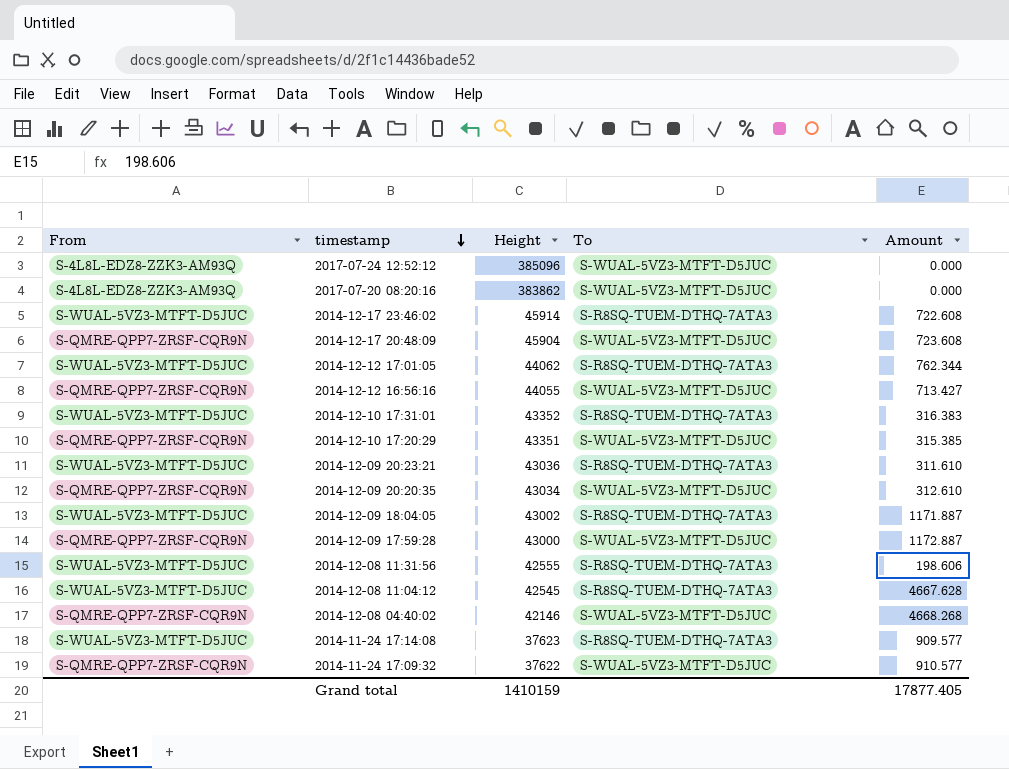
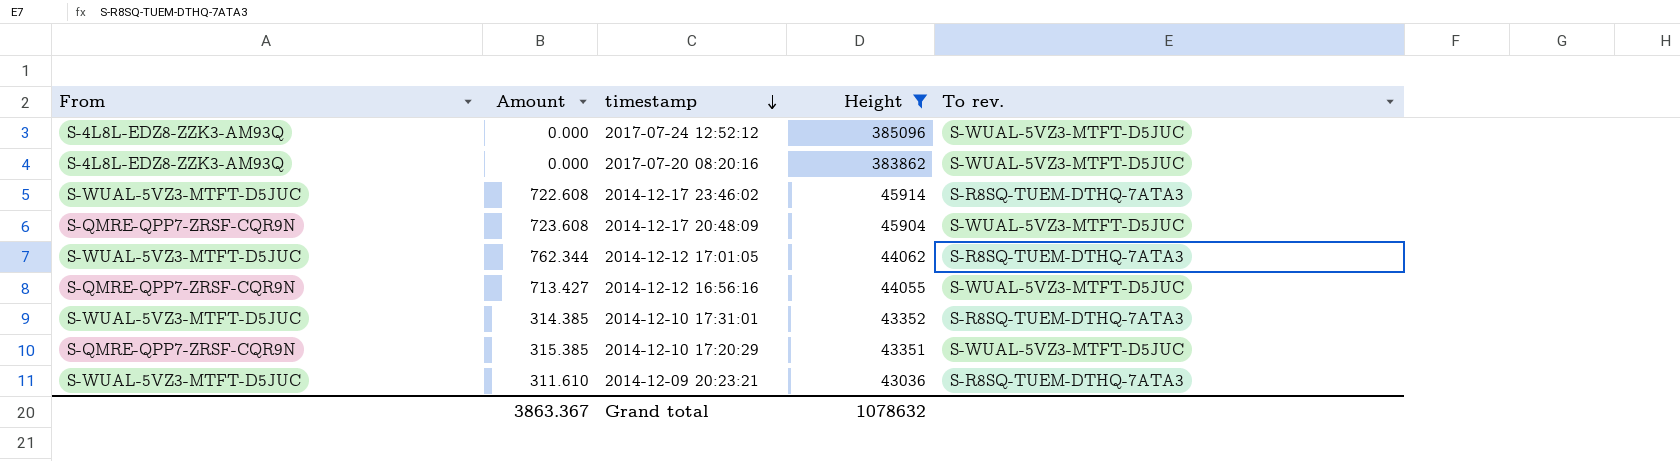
filter: none -> Height >= 43036
column Amount | position: 5 -> 2
column name: To -> To rev.
2014-12-10 17:31:01 | Amount: 316.383 -> 314.385
Grand total | Amount: 17877.405 -> 3863.367
Grand total | Height: 1410159 -> 1078632

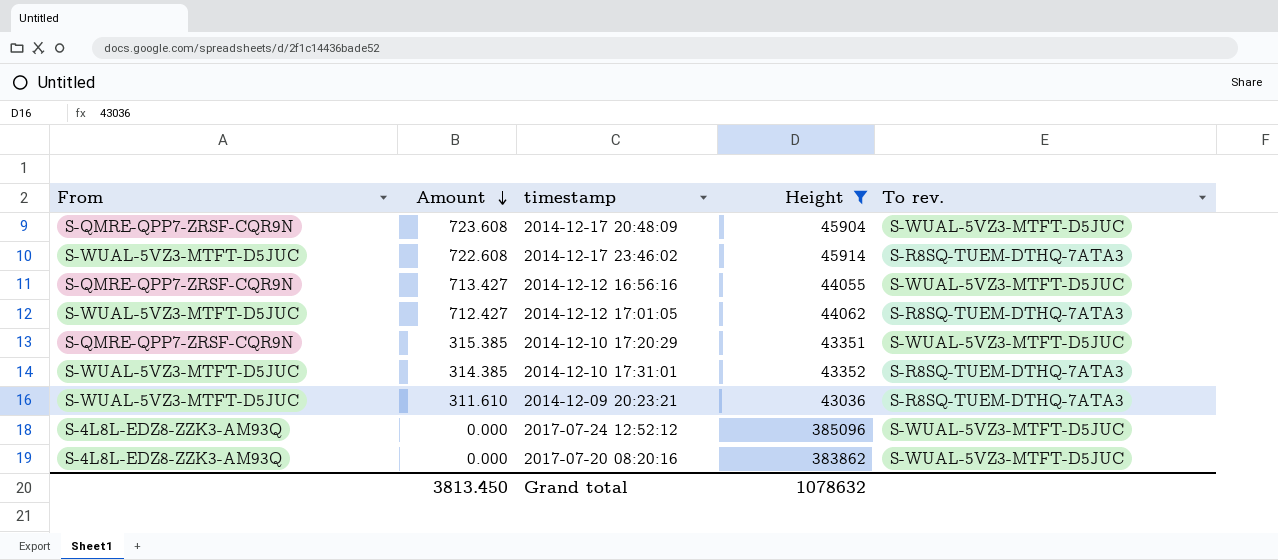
row order: timestamp descending -> Amount descending
2014-12-12 17:01:05 | Amount: 762.344 -> 712.427
Grand total | Amount: 3863.367 -> 3813.450

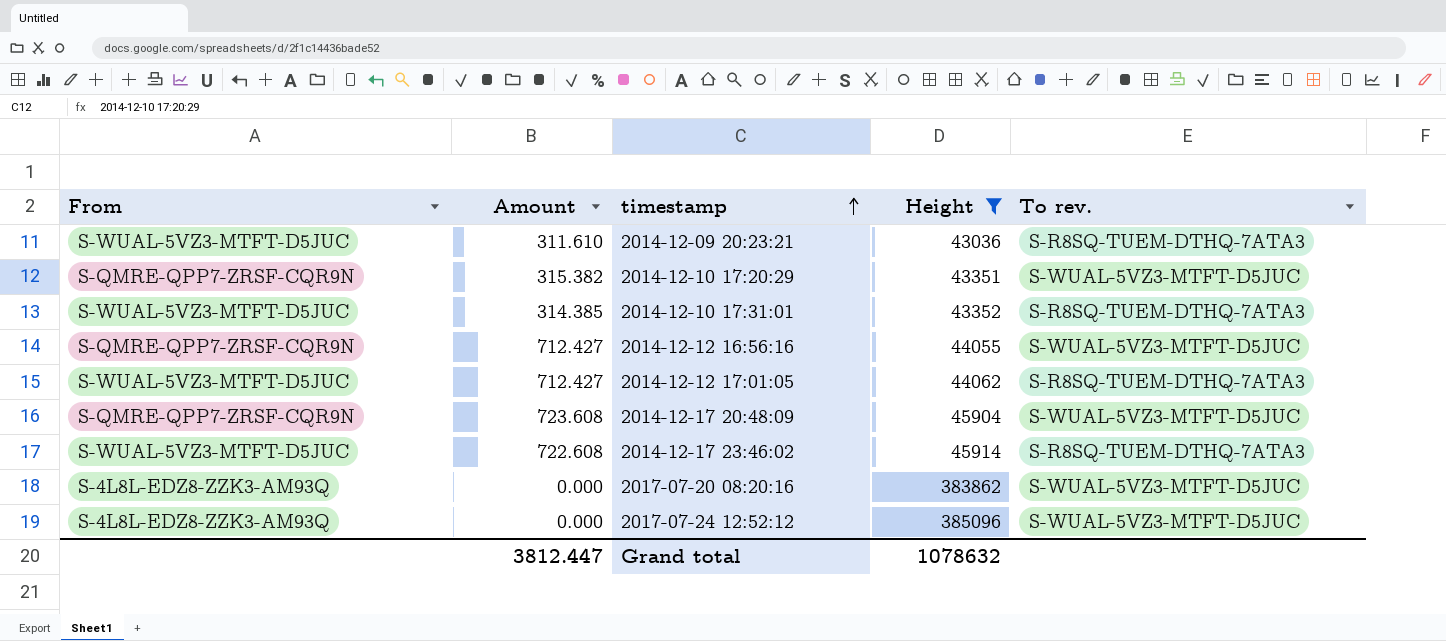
row order: Amount descending -> timestamp ascending
2014-12-10 17:20:29 | Amount: 315.385 -> 315.382
2014-12-12 16:56:16 | Amount: 713.427 -> 712.427
Grand total | Amount: 3813.450 -> 3812.447

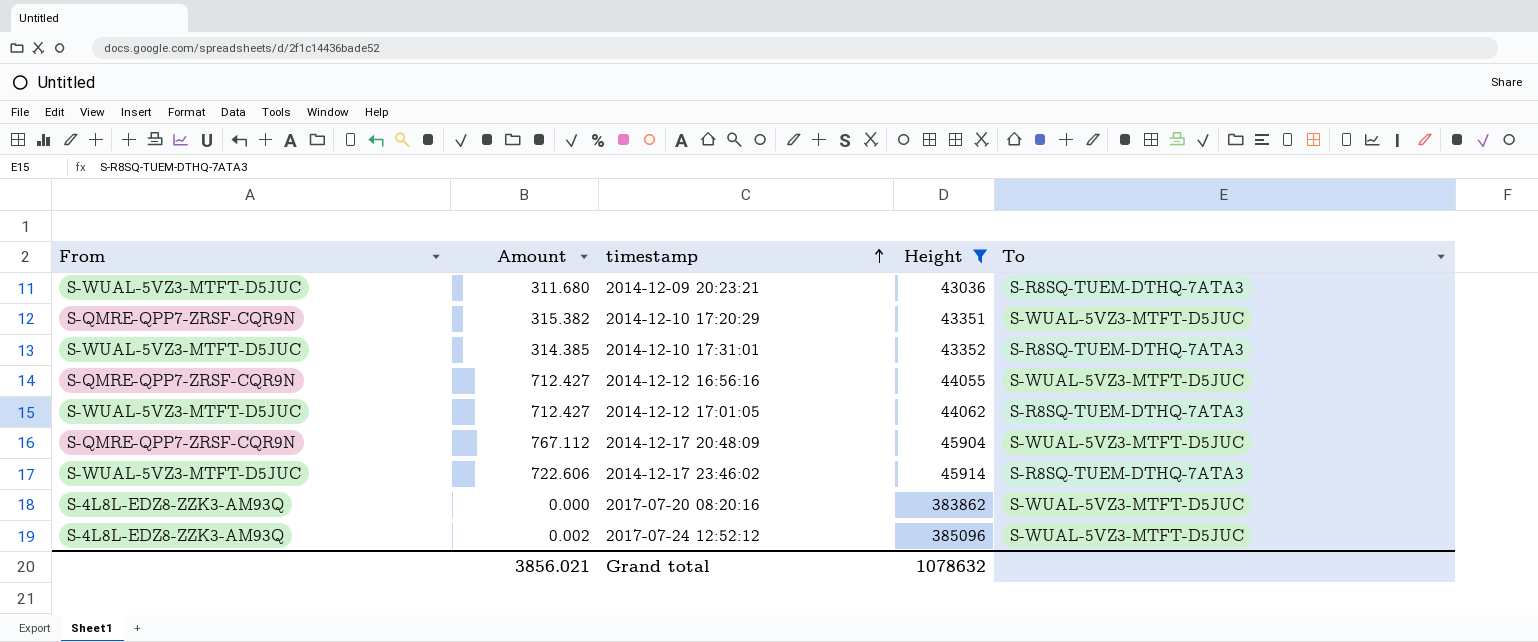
column name: To rev. -> To
2014-12-09 20:23:21 | Amount: 311.610 -> 311.680
2014-12-17 20:48:09 | Amount: 723.608 -> 767.112
2014-12-17 23:46:02 | Amount: 722.608 -> 722.606
2017-07-24 12:52:12 | Amount: 0.000 -> 0.002
Grand total | Amount: 3812.447 -> 3856.021

